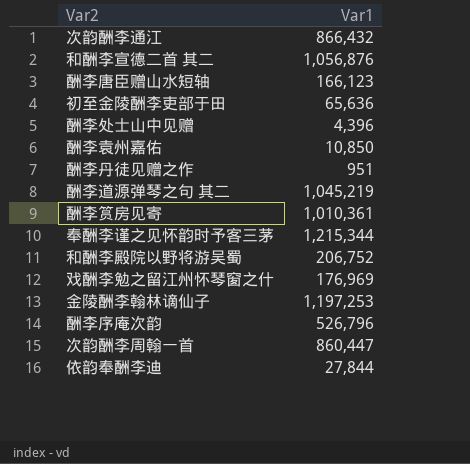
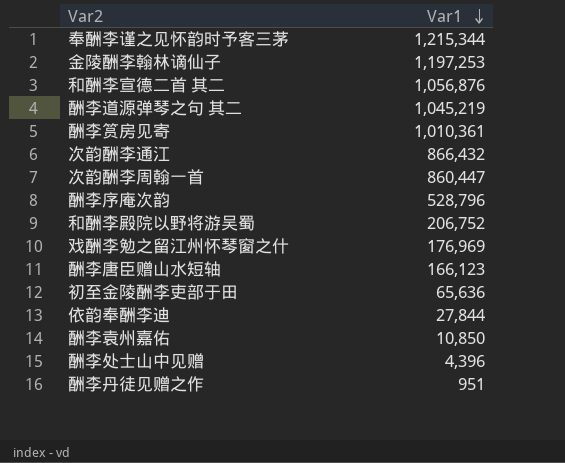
row order: none -> Var1 descending
酬李序庵次韵 | Var1: 526,796 -> 528,796

